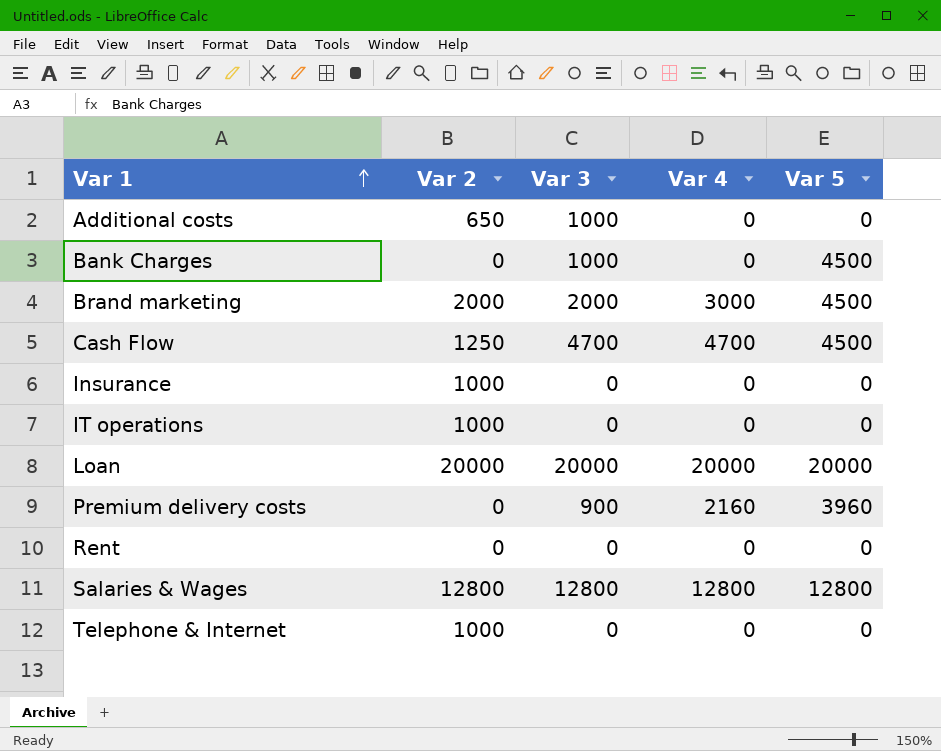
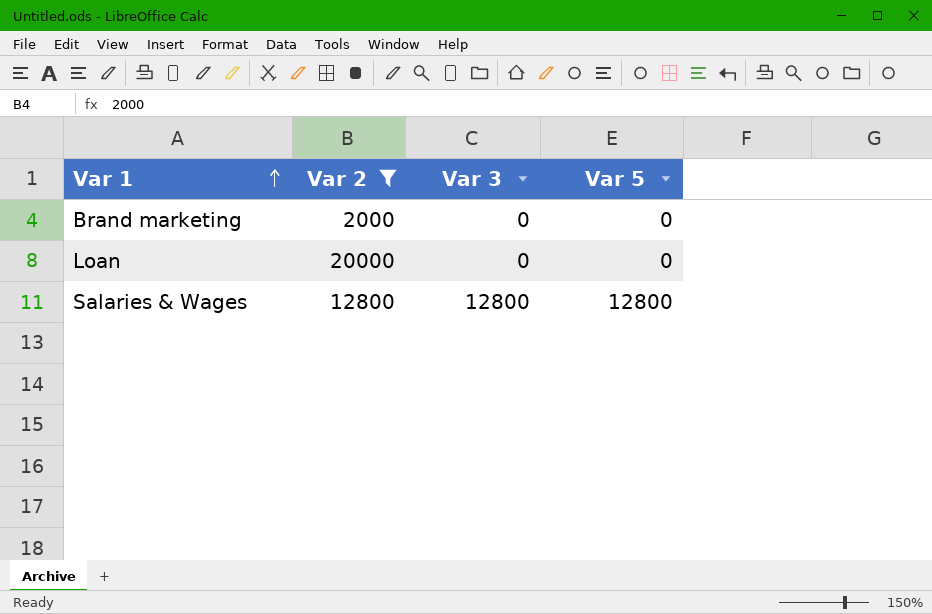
filter: none -> Var 2 >= 2000
column Var 4 | position: 4 -> none
Brand marketing | Var 3: 2000 -> 0
Brand marketing | Var 5: 4500 -> 0
Loan | Var 3: 20000 -> 0
Loan | Var 5: 20000 -> 0

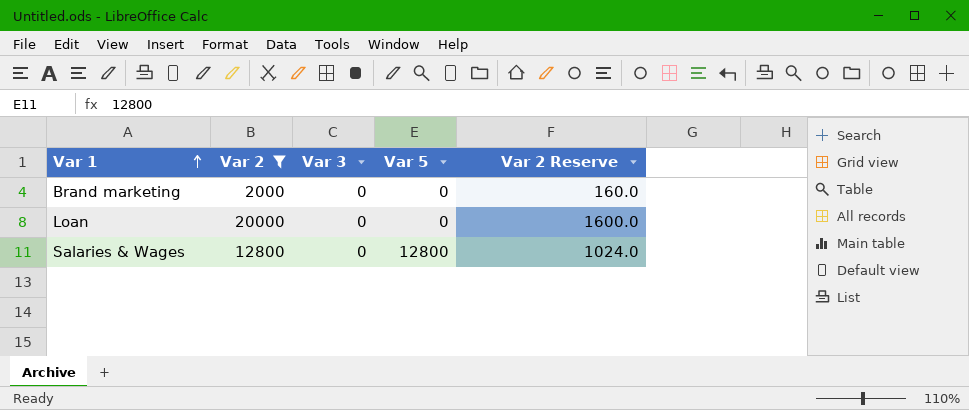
column Var 2 Reserve | formula: none -> [Var 2] * 0.08
Salaries & Wages | Var 3: 12800 -> 0

